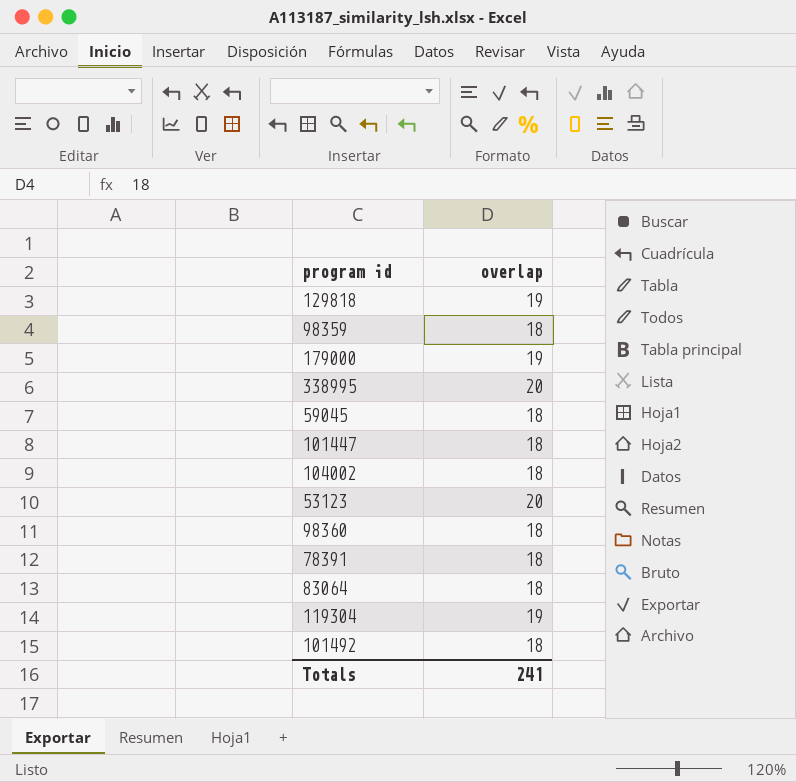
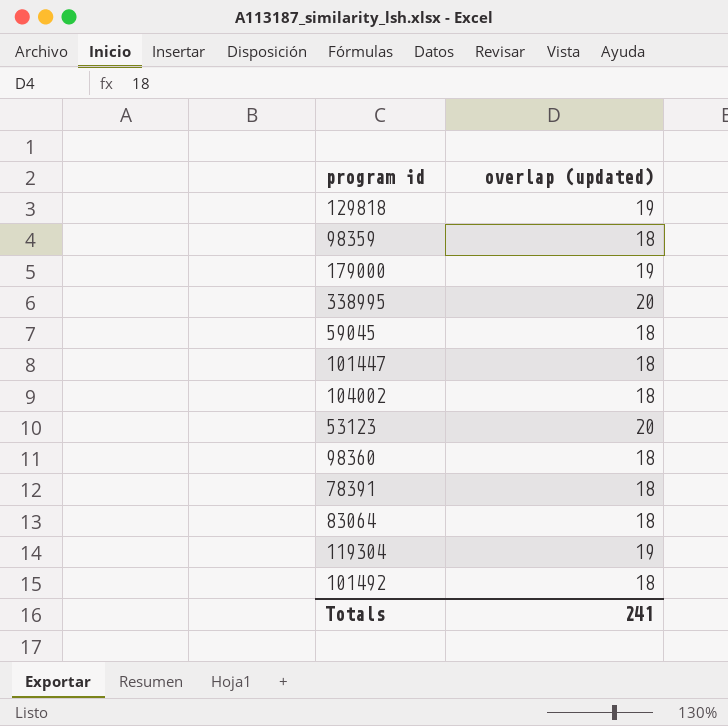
column name: overlap -> overlap (updated)

